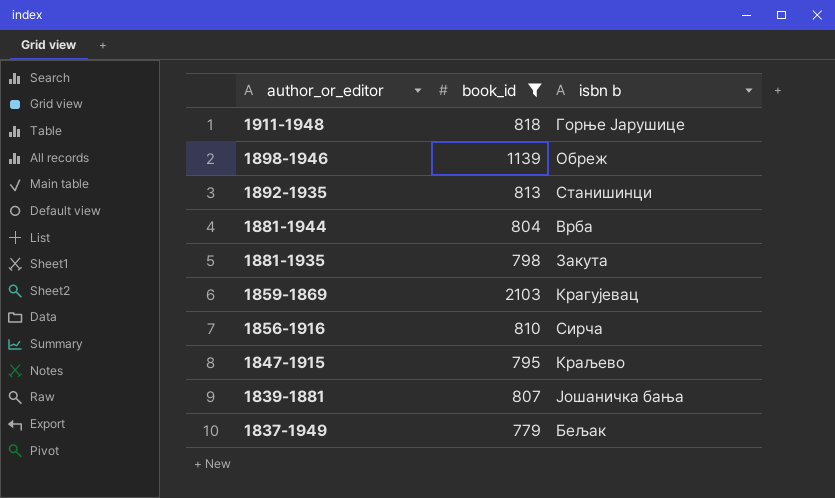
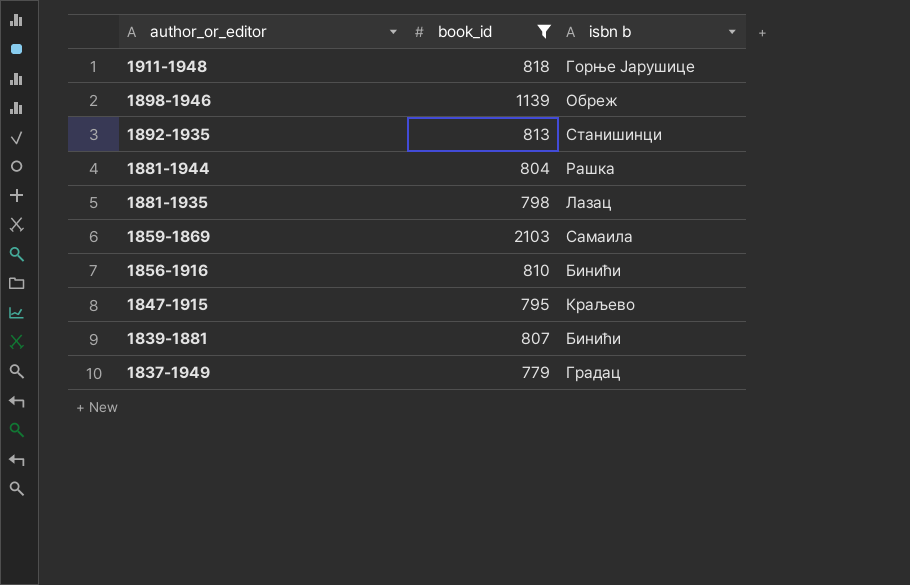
1881-1944 | isbn b: Врба -> Рашка
1881-1935 | isbn b: Закута -> Лазац
1859-1869 | isbn b: Крагујевац -> Самаила
1856-1916 | isbn b: Сирча -> Бинићи
1839-1881 | isbn b: Јошаничка бања -> Бинићи
1837-1949 | isbn b: Бељак -> Градац

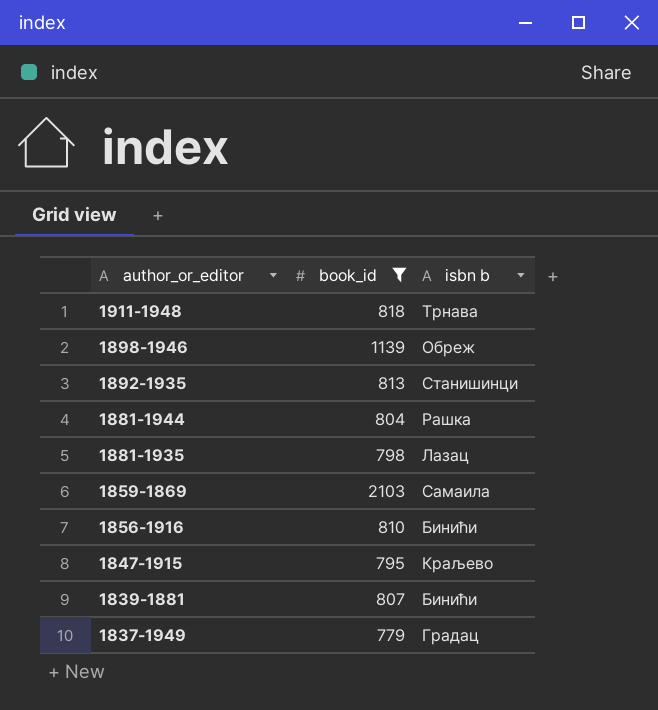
1911-1948 | isbn b: Горње Јарушице -> Трнава

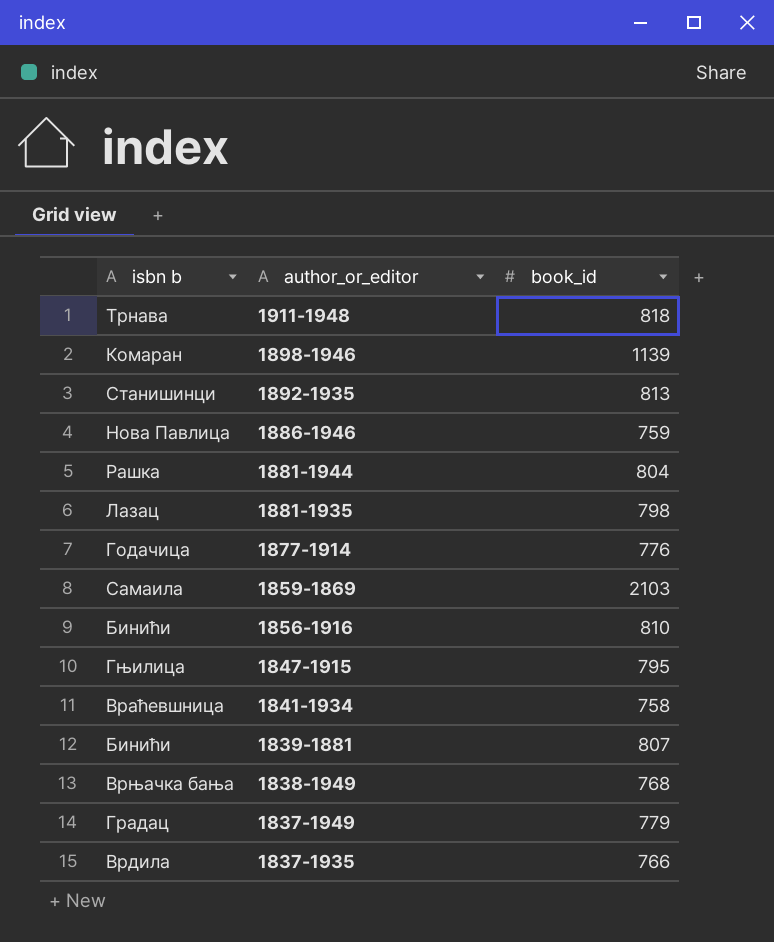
filter: book_id >= 779 -> none
column isbn b | position: 3 -> 1
1898-1946 | isbn b: Обреж -> Комаран
1847-1915 | isbn b: Краљево -> Гњилица

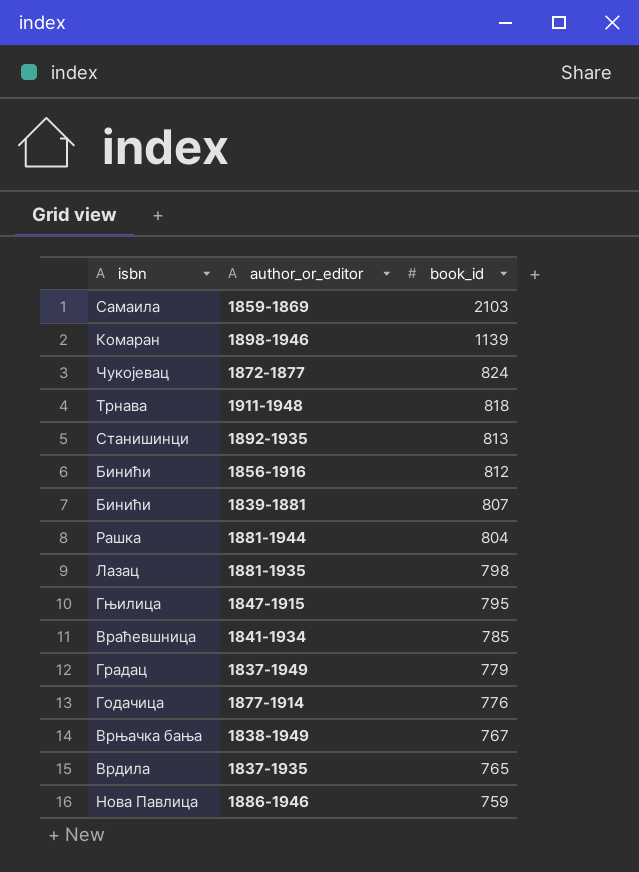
row order: author_or_editor descending -> book_id descending
column name: isbn b -> isbn
row 1872-1877: none -> Чукојевац | 824
1856-1916 | book_id: 810 -> 812
1841-1934 | book_id: 758 -> 785
1838-1949 | book_id: 768 -> 767
1837-1935 | book_id: 766 -> 765

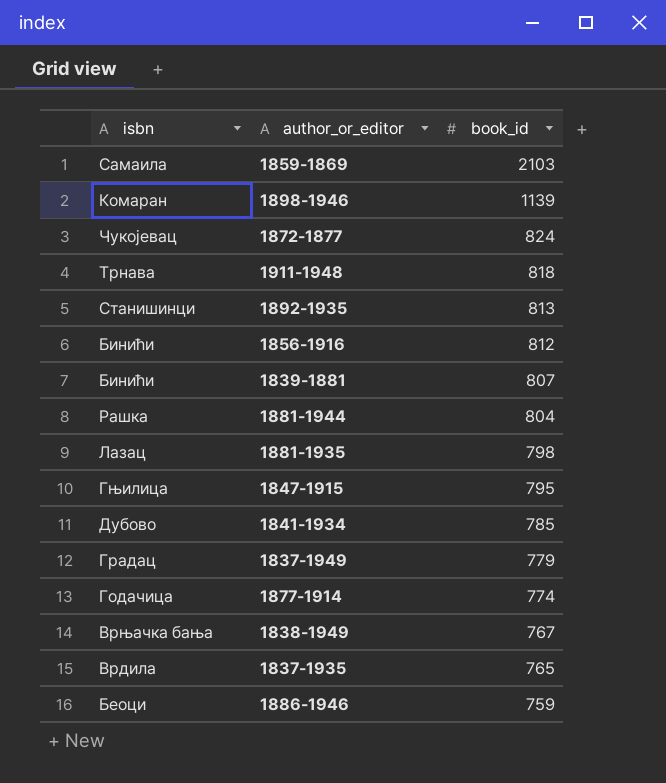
1841-1934 | isbn: Враћевшница -> Дубово
1877-1914 | book_id: 776 -> 774
1886-1946 | isbn: Нова Павлица -> Беоци

